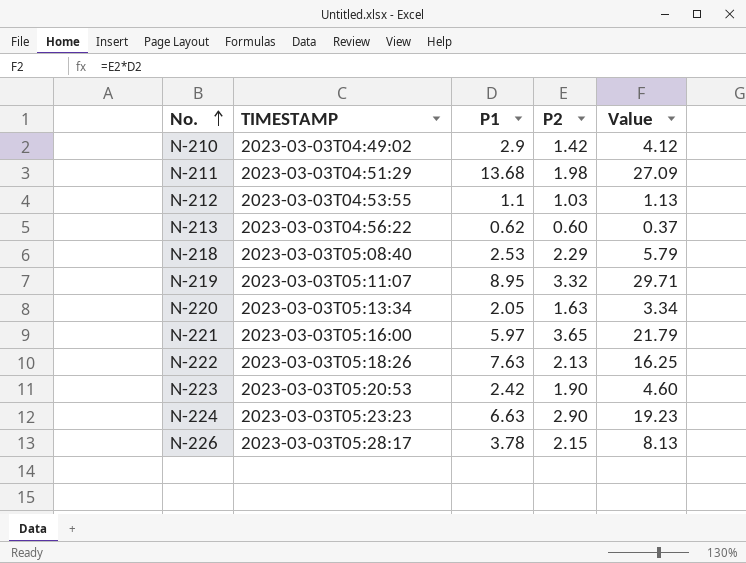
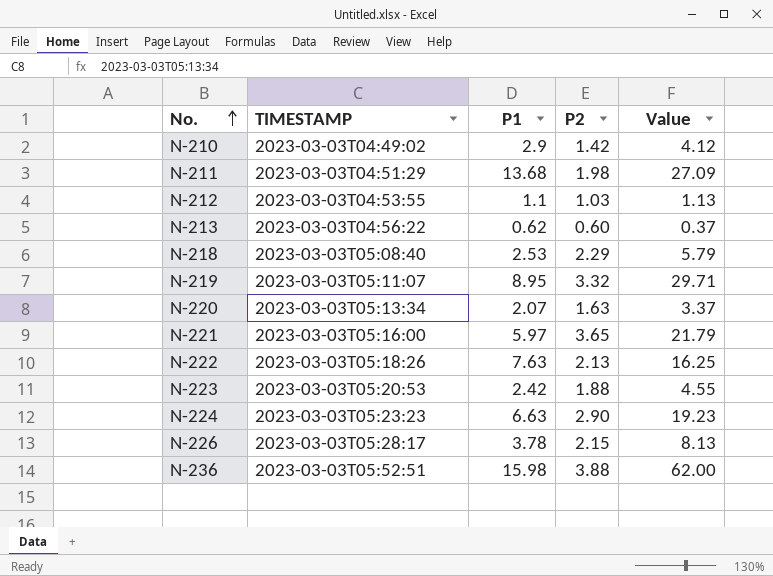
N-220 | P1: 2.05 -> 2.07
N-220 | Value: 3.34 -> 3.37
N-223 | P2: 1.90 -> 1.88
N-223 | Value: 4.60 -> 4.55
row N-236: none -> 2023-03-03T05:52:51 | 15.98 | 3.88 | 62.00

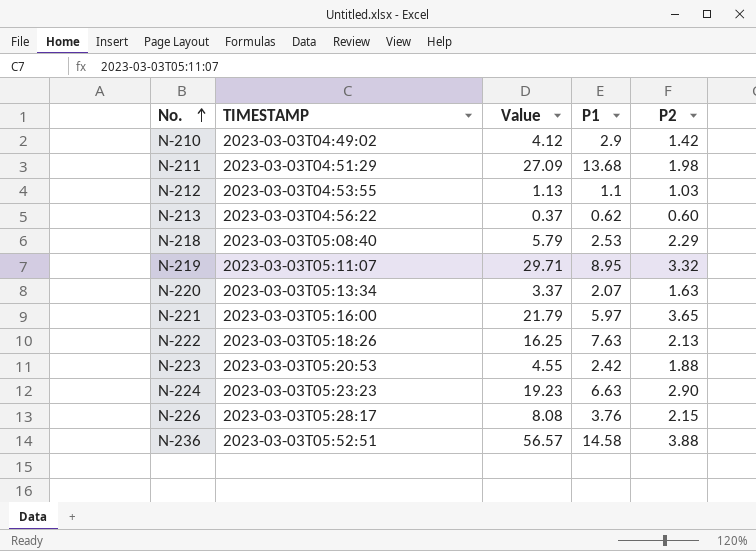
column Value | position: 5 -> 3
N-226 | Value: 8.13 -> 8.08
N-226 | P1: 3.78 -> 3.76
N-236 | Value: 62.00 -> 56.57
N-236 | P1: 15.98 -> 14.58

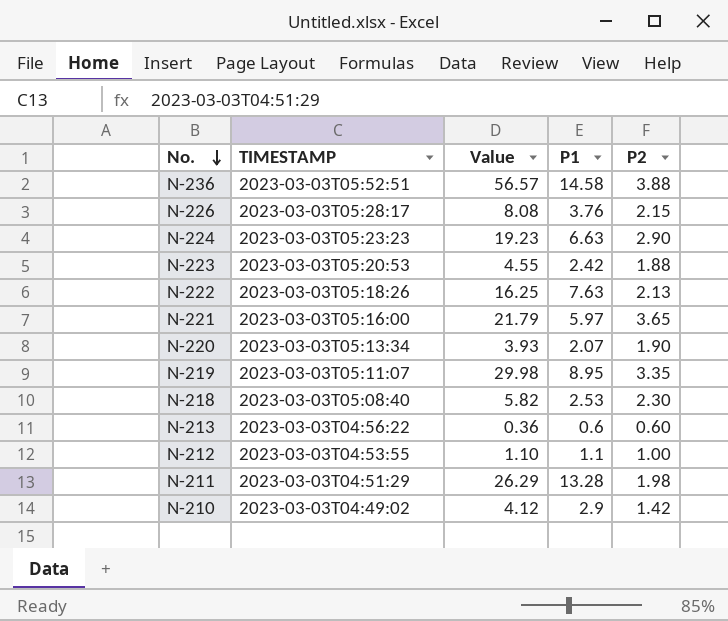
row order: No. ascending -> No. descending
N-220 | Value: 3.37 -> 3.93
N-220 | P2: 1.63 -> 1.90
N-219 | Value: 29.71 -> 29.98
N-219 | P2: 3.32 -> 3.35
N-218 | Value: 5.79 -> 5.82
N-218 | P2: 2.29 -> 2.30
N-213 | Value: 0.37 -> 0.36
N-213 | P1: 0.62 -> 0.6
N-212 | Value: 1.13 -> 1.10
N-212 | P2: 1.03 -> 1.00
N-211 | Value: 27.09 -> 26.29
N-211 | P1: 13.68 -> 13.28

